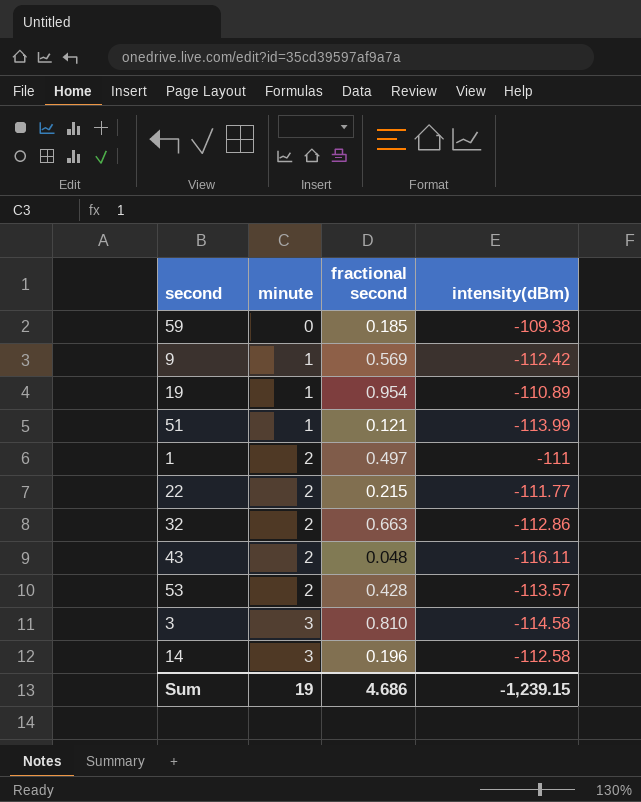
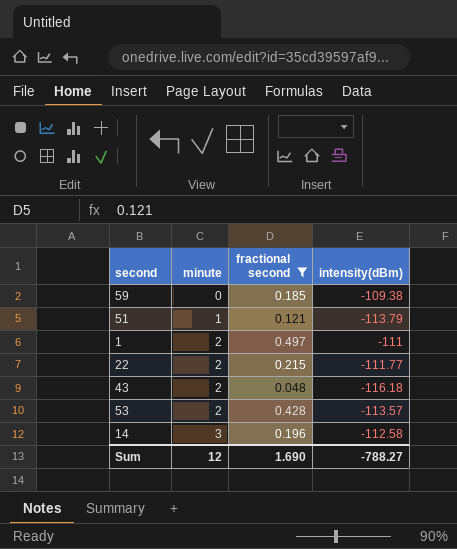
filter: none -> fractional second <= 0.497
51 | intensity(dBm): -113.99 -> -113.79
43 | intensity(dBm): -116.11 -> -116.18
Sum | minute: 19 -> 12
Sum | fractional second: 4.686 -> 1.690
Sum | intensity(dBm): -1,239.15 -> -788.27

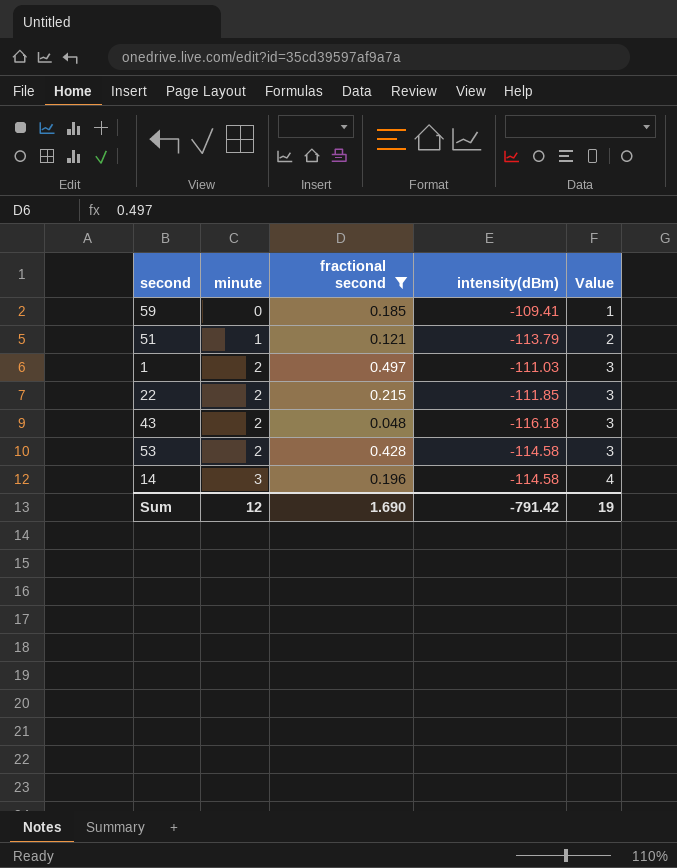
column Value | formula: none -> [minute] + 1
59 | intensity(dBm): -109.38 -> -109.41
1 | intensity(dBm): -111 -> -111.03
22 | intensity(dBm): -111.77 -> -111.85
53 | intensity(dBm): -113.57 -> -114.58
14 | intensity(dBm): -112.58 -> -114.58
Sum | intensity(dBm): -788.27 -> -791.42

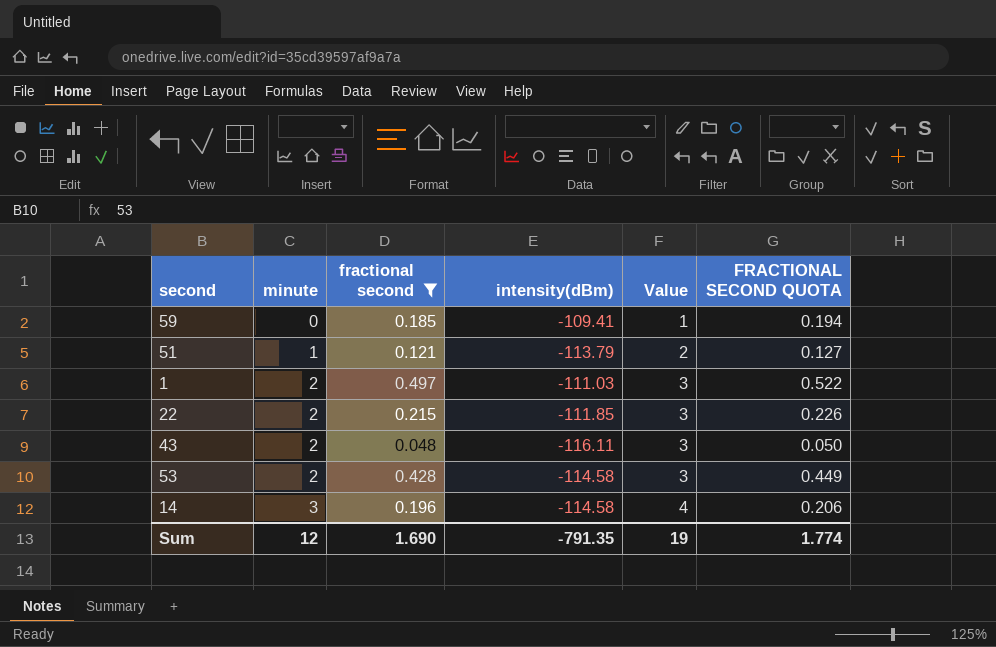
column FRACTIONAL SECOND QUOTA | formula: none -> [fractional second] * 1.05
43 | intensity(dBm): -116.18 -> -116.11
Sum | intensity(dBm): -791.42 -> -791.35

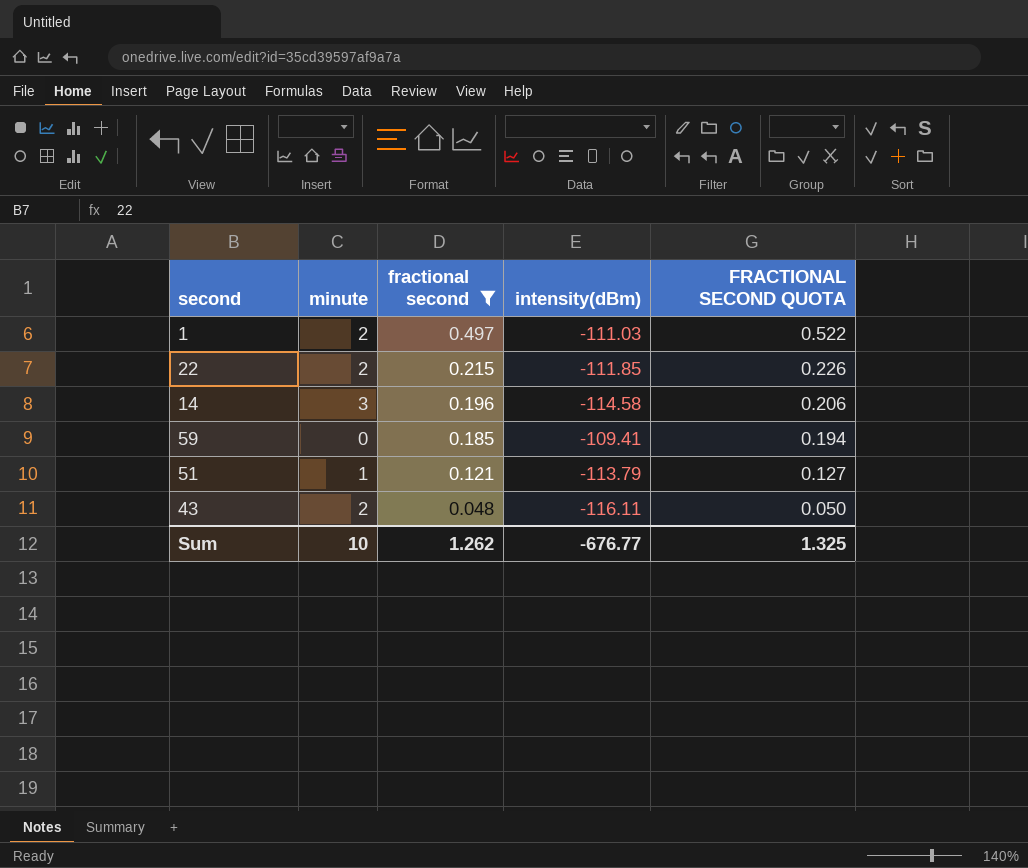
row order: minute ascending -> fractional second descending
column Value | formula: [minute] + 1 -> none
row 53: 2 | 0.428 | -114.58 | 3 | 0.449 -> none
Sum | minute: 12 -> 10
Sum | fractional second: 1.690 -> 1.262
Sum | intensity(dBm): -791.35 -> -676.77
Sum | FRACTIONAL SECOND QUOTA: 1.774 -> 1.325

